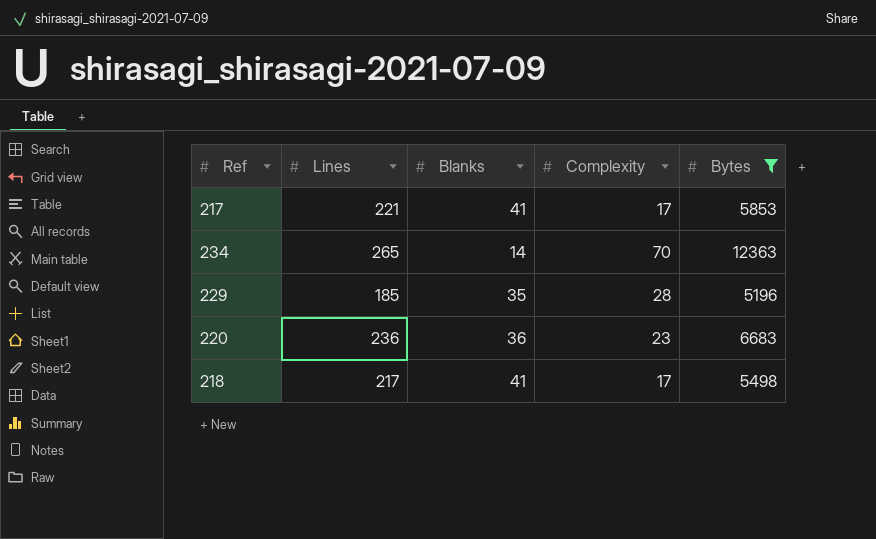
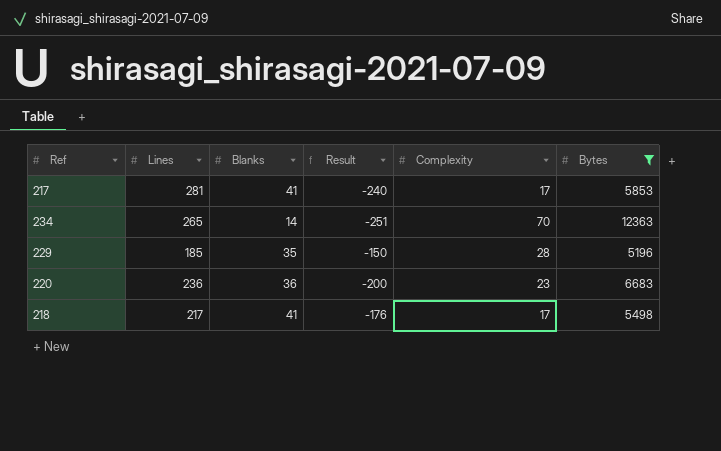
column Result | formula: none -> [Blanks] - [Lines]
217 | Lines: 221 -> 281

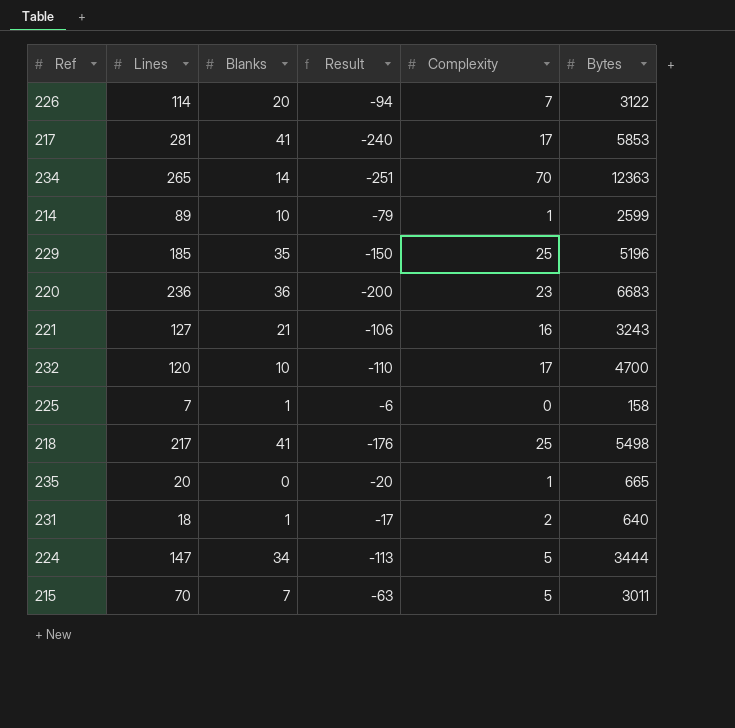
filter: Bytes >= 5196 -> none
229 | Complexity: 28 -> 25
218 | Complexity: 17 -> 25

